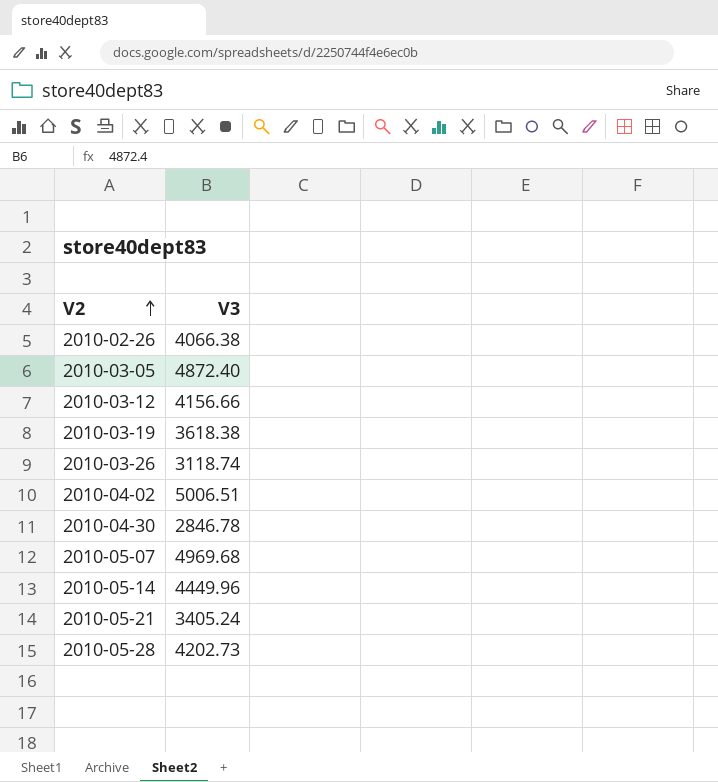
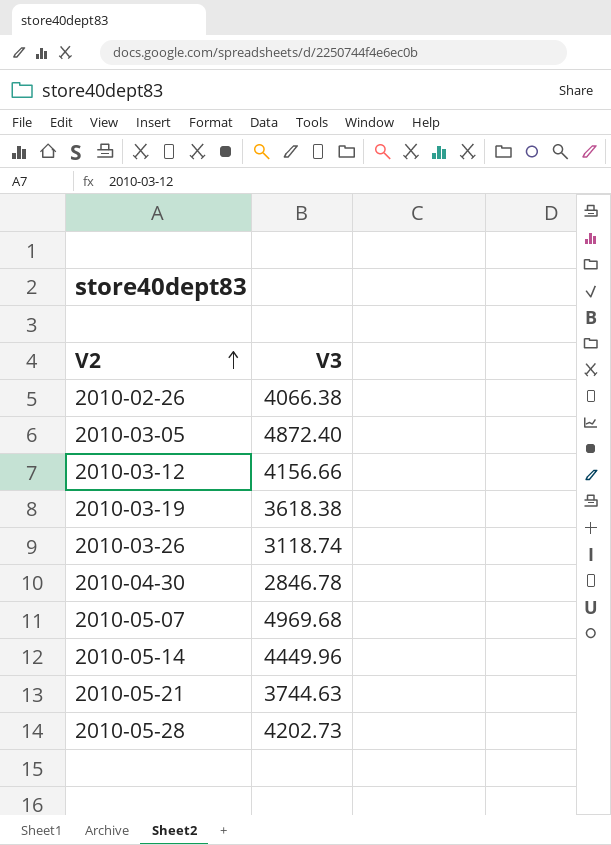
row 2010-04-02: 5006.51 -> none
2010-05-21 | V3: 3405.24 -> 3744.63

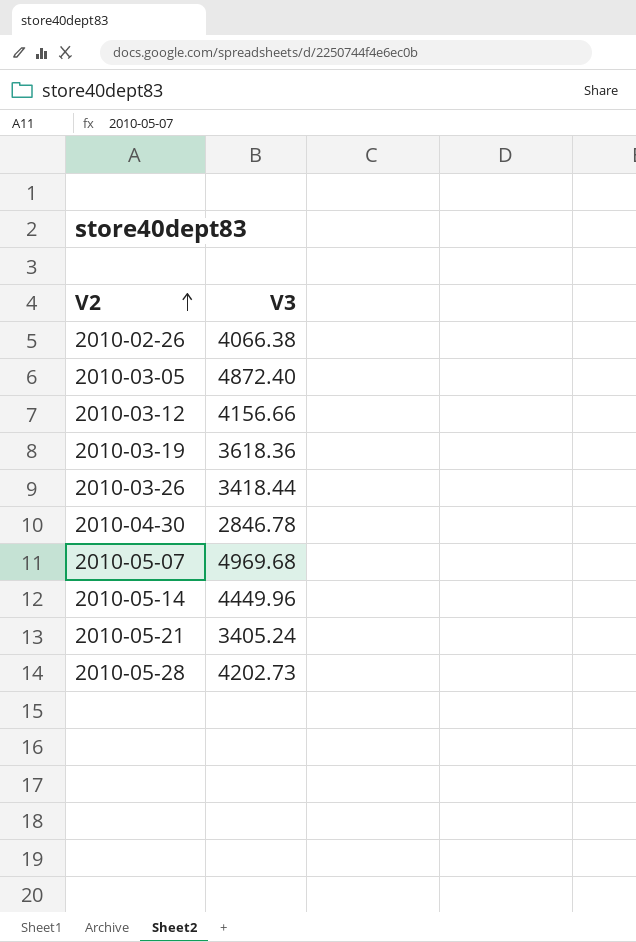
2010-03-19 | V3: 3618.38 -> 3618.36
2010-03-26 | V3: 3118.74 -> 3418.44
2010-05-21 | V3: 3744.63 -> 3405.24

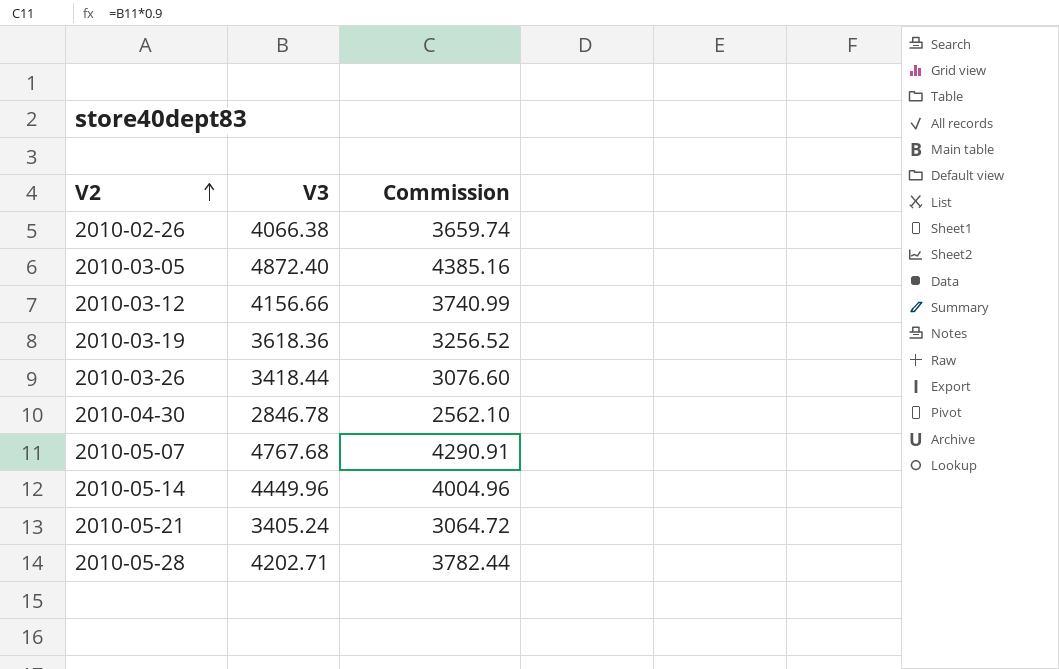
column Commission | formula: none -> [V3] * 0.9
2010-05-07 | V3: 4969.68 -> 4767.68
2010-05-28 | V3: 4202.73 -> 4202.71

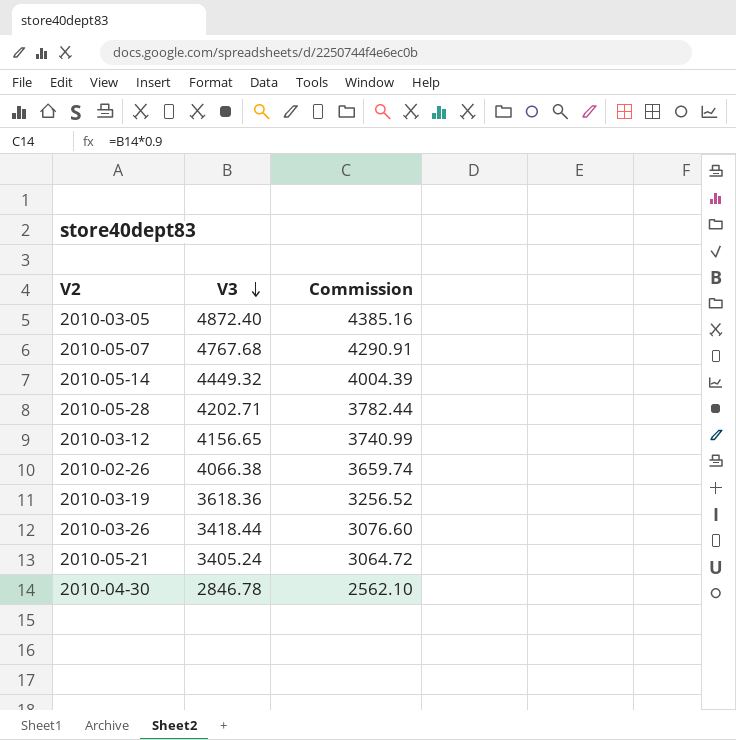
row order: V2 ascending -> V3 descending
2010-05-14 | V3: 4449.96 -> 4449.32
2010-05-14 | Commission: 4004.96 -> 4004.39
2010-03-12 | V3: 4156.66 -> 4156.65

